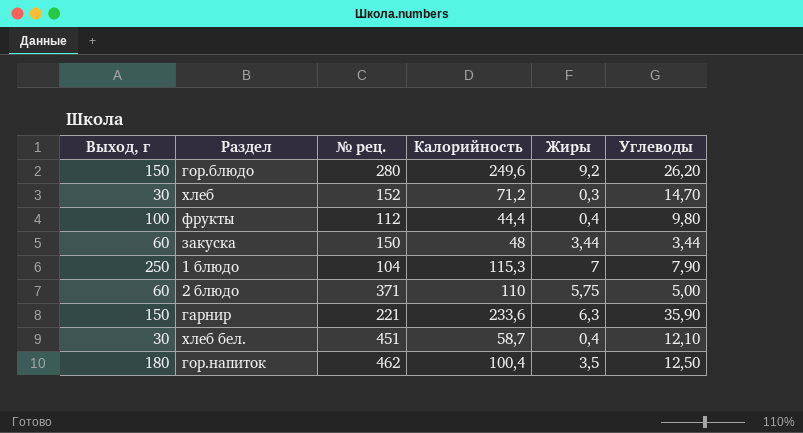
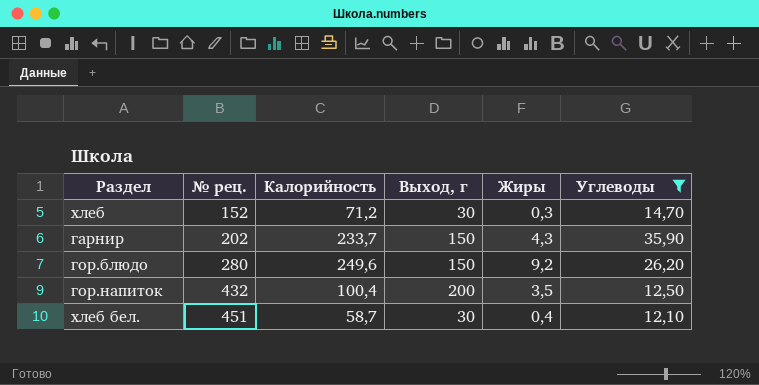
filter: none -> Углеводы >= 12,10
row order: none -> № рец. ascending
column Выход, г | position: 1 -> 4
гарнир | № рец.: 221 -> 202
гарнир | Калорийность: 233,6 -> 233,7
гарнир | Жиры: 6,3 -> 4,3
гор.напиток | № рец.: 462 -> 432
гор.напиток | Выход, г: 180 -> 200

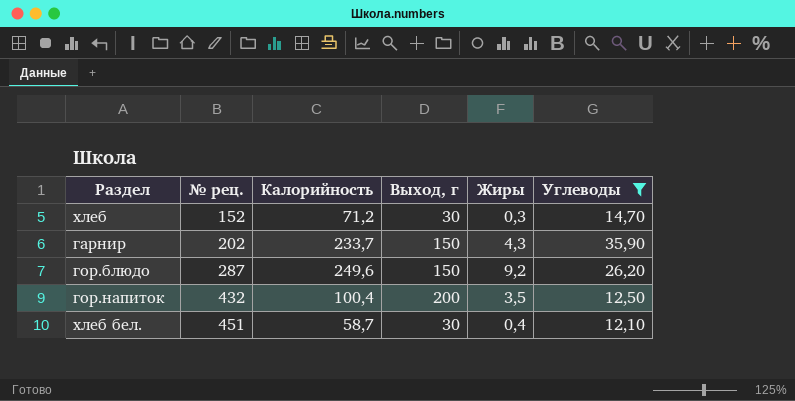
гор.блюдо | № рец.: 280 -> 287

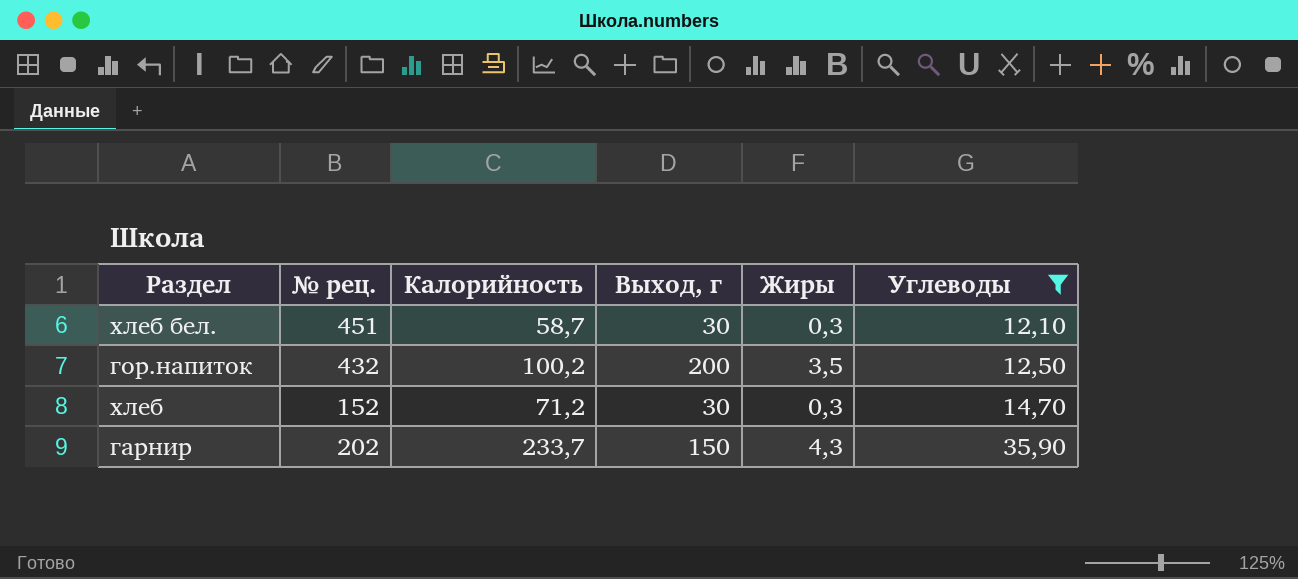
row order: № рец. ascending -> Углеводы ascending
row гор.блюдо: 287 | 249,6 | 150 | 9,2 | 26,20 -> none
хлеб бел. | Жиры: 0,4 -> 0,3
гор.напиток | Калорийность: 100,4 -> 100,2

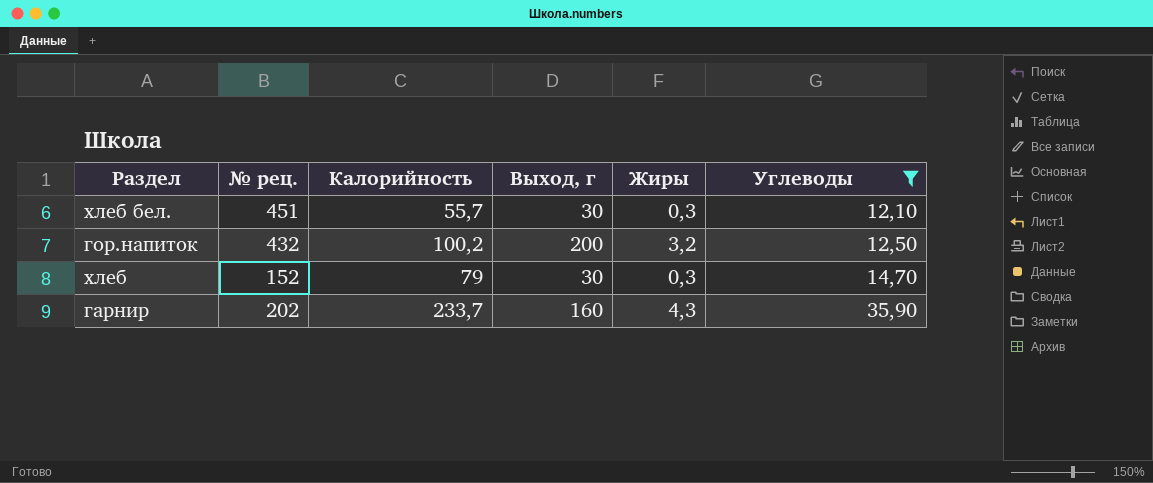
хлеб бел. | Калорийность: 58,7 -> 55,7
гор.напиток | Жиры: 3,5 -> 3,2
хлеб | Калорийность: 71,2 -> 79
гарнир | Выход, г: 150 -> 160

